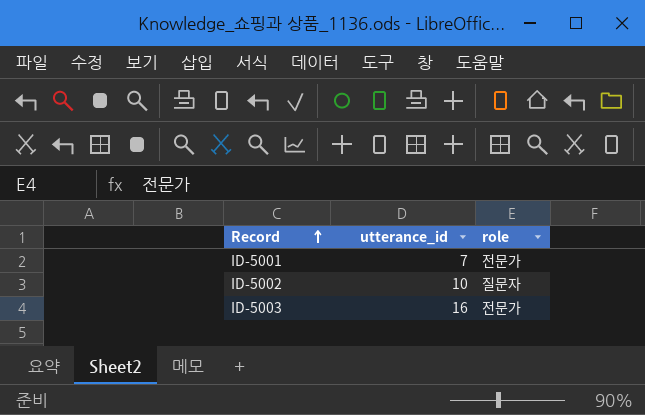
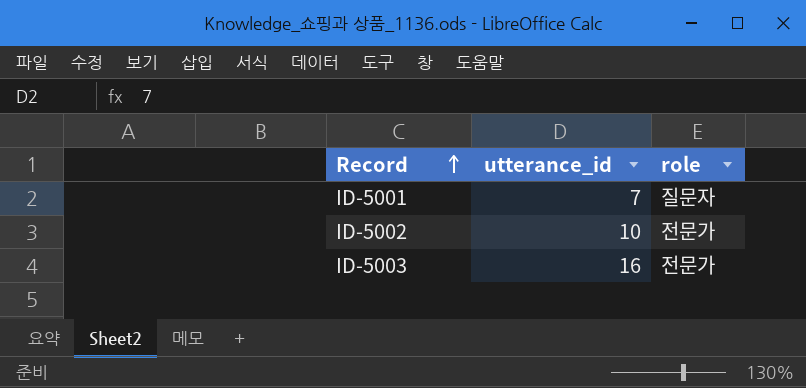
ID-5001 | role: 전문가 -> 질문자
ID-5002 | role: 질문자 -> 전문가

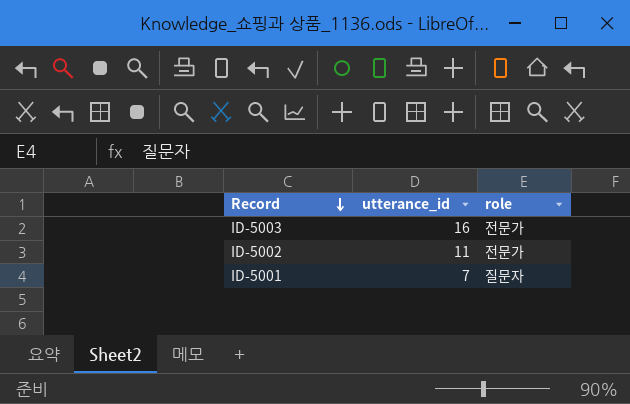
row order: Record ascending -> Record descending
ID-5002 | utterance_id: 10 -> 11

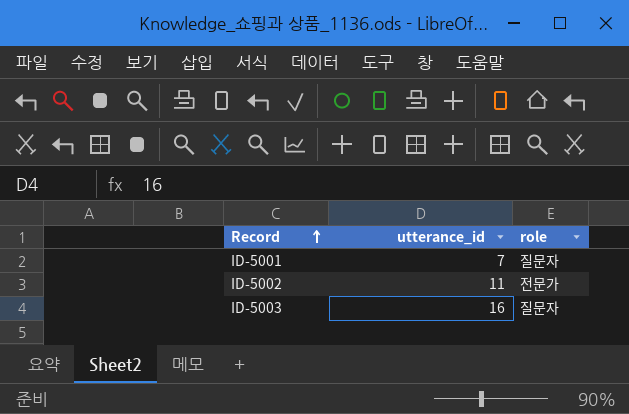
row order: Record descending -> Record ascending
ID-5003 | role: 전문가 -> 질문자

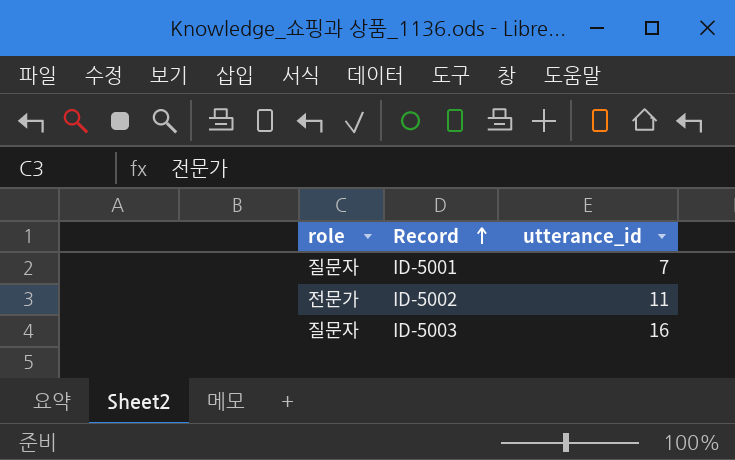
column role | position: 3 -> 1

